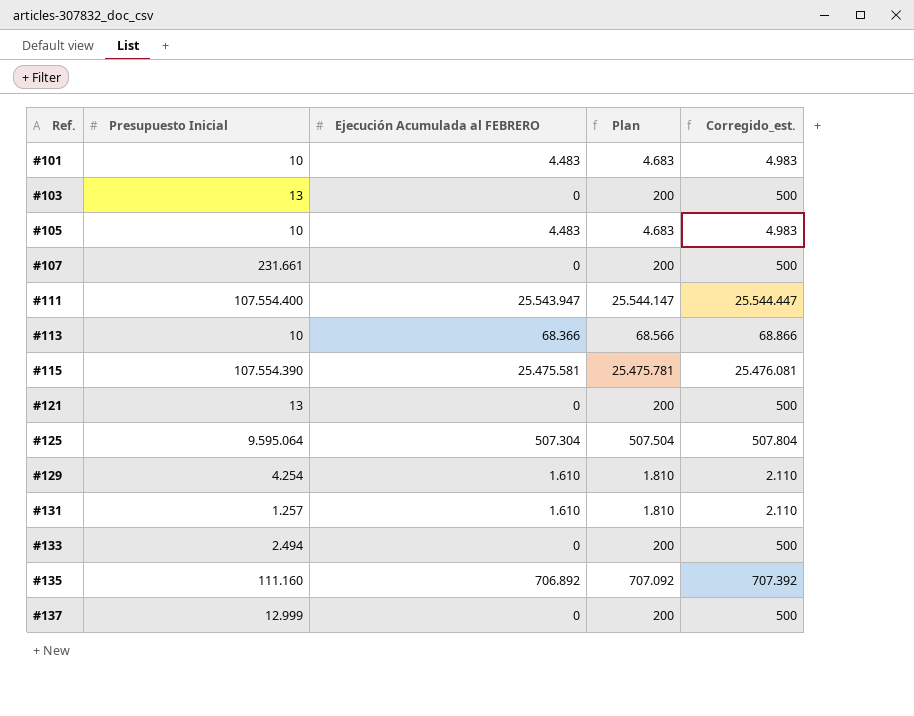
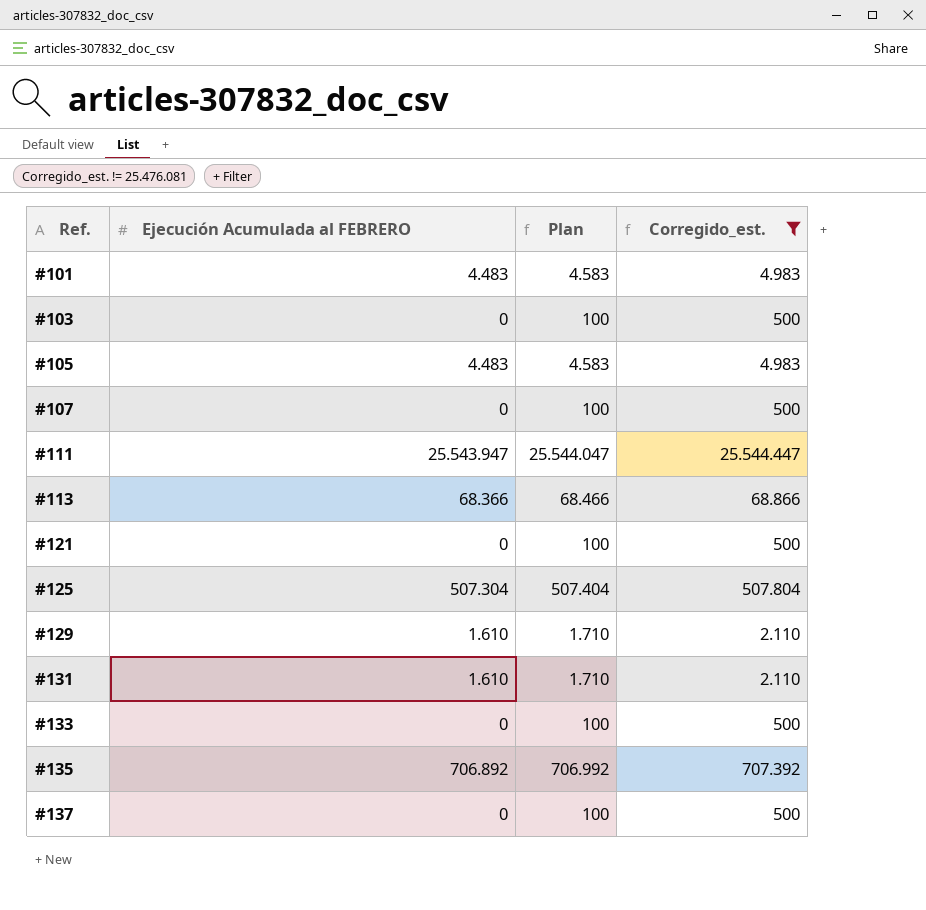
filter: none -> Corregido_est. != 25.476.081
column Presupuesto Inicial | position: 2 -> none
column Plan | formula: [Ejecución Acumulada al FEBRERO] + 200 -> [Ejecución Acumulada al FEBRERO] + 100

